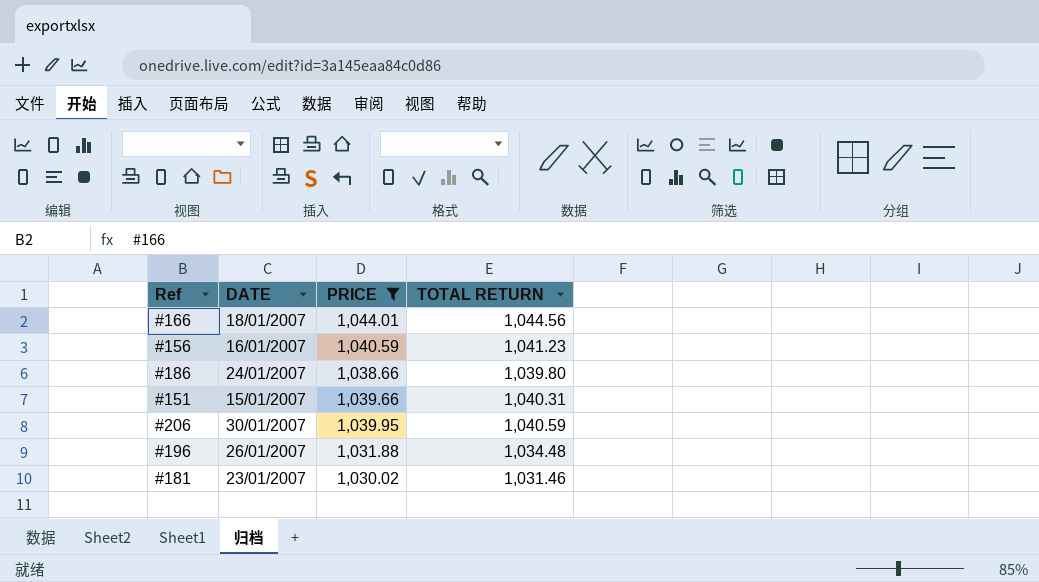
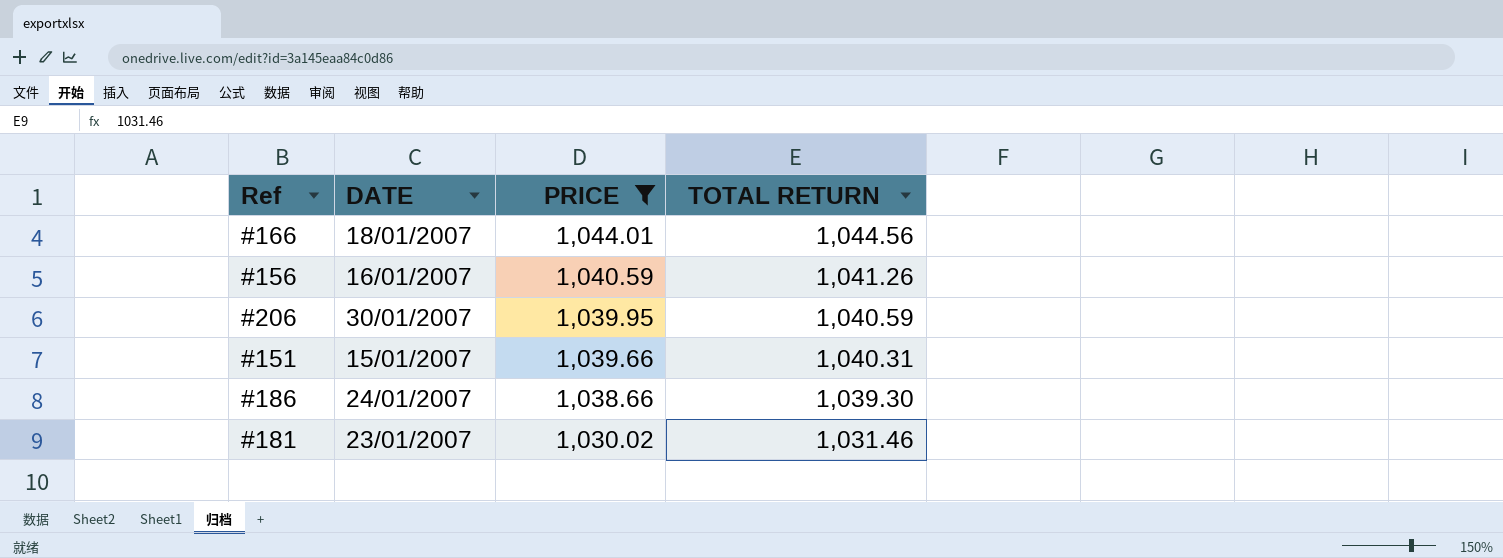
row order: none -> PRICE descending
row #196: 26/01/2007 | 1,031.88 | 1,034.48 -> none
#156 | TOTAL RETURN: 1,041.23 -> 1,041.26
#186 | TOTAL RETURN: 1,039.80 -> 1,039.30

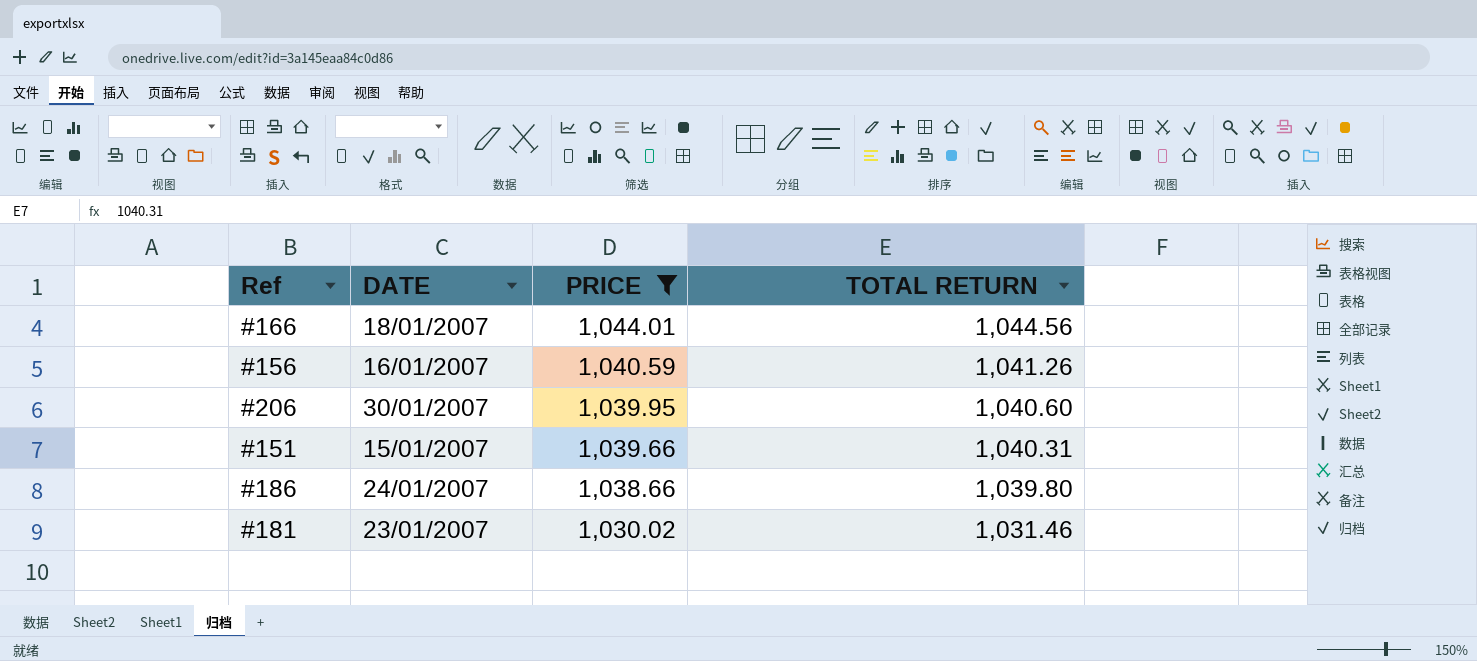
#206 | TOTAL RETURN: 1,040.59 -> 1,040.60
#186 | TOTAL RETURN: 1,039.30 -> 1,039.80

